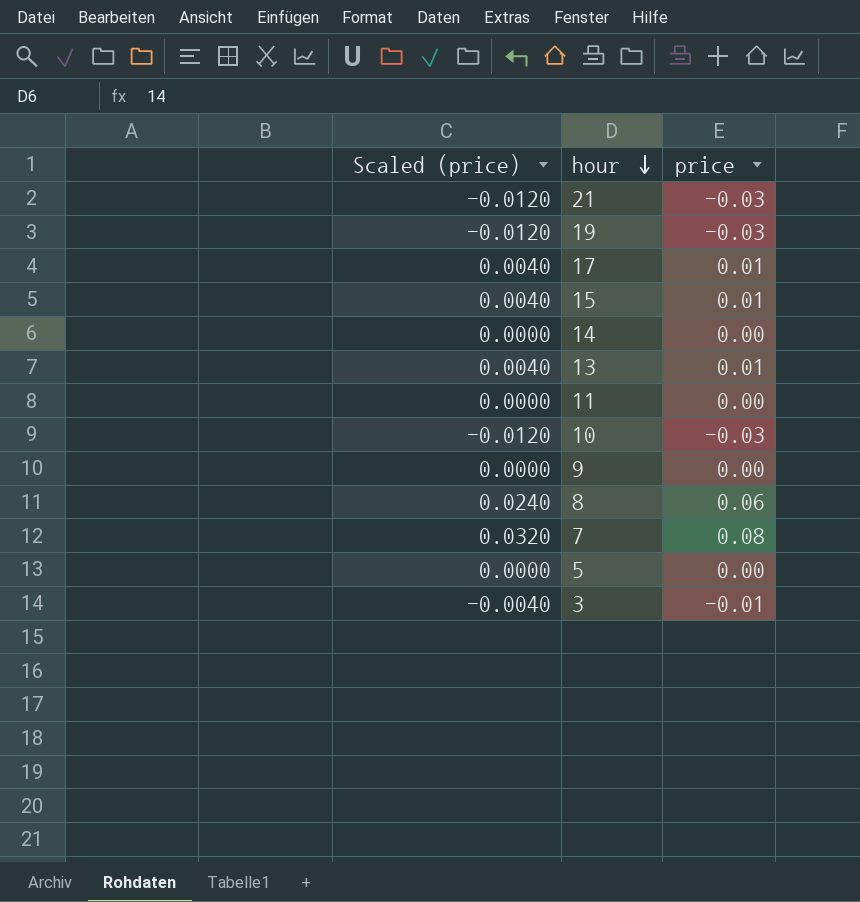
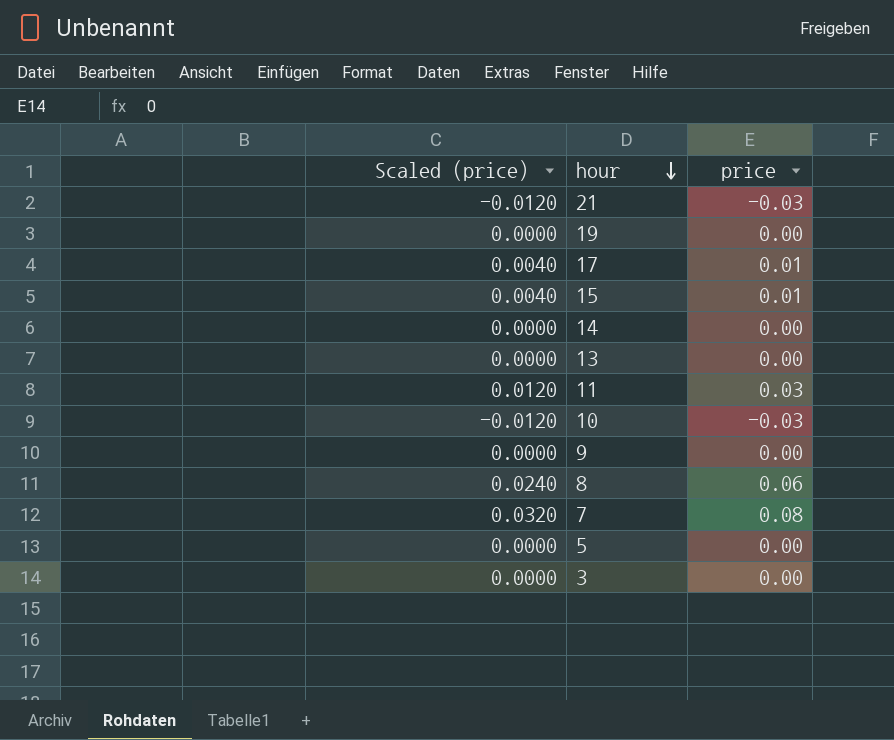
19 | Scaled (price): -0.0120 -> 0.0000
19 | price: -0.03 -> 0.00
13 | Scaled (price): 0.0040 -> 0.0000
13 | price: 0.01 -> 0.00
11 | Scaled (price): 0.0000 -> 0.0120
11 | price: 0.00 -> 0.03
3 | Scaled (price): -0.0040 -> 0.0000
3 | price: -0.01 -> 0.00

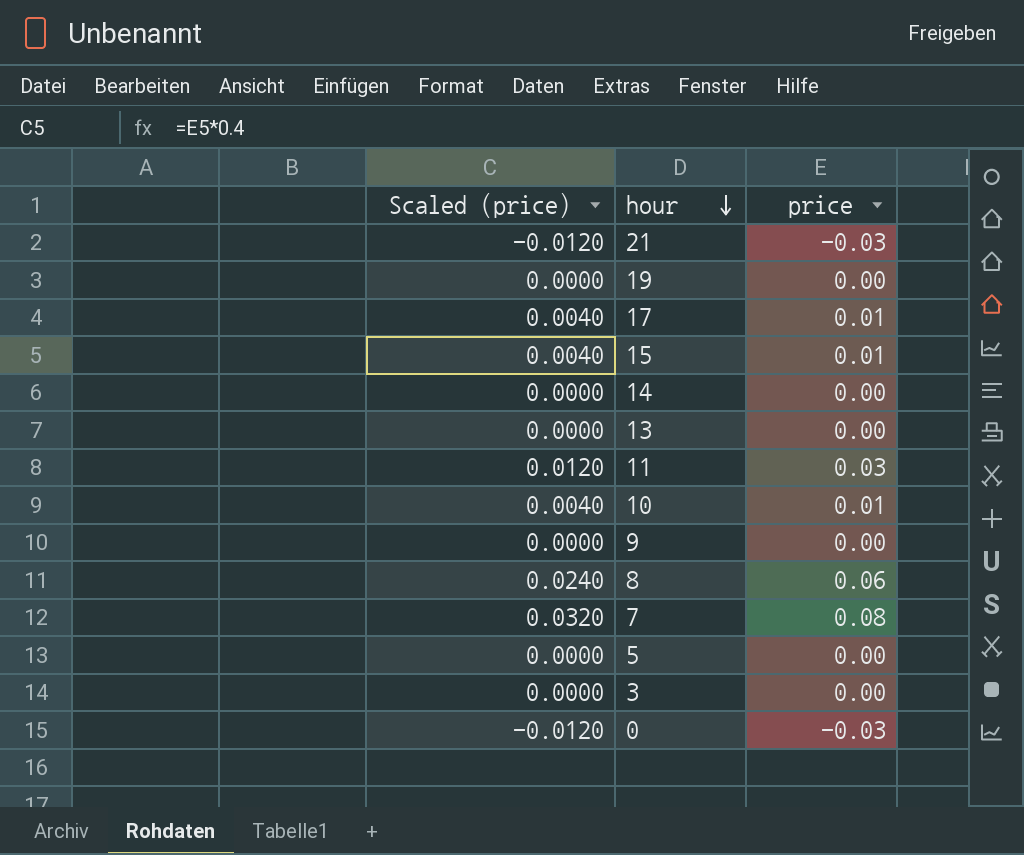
10 | Scaled (price): -0.0120 -> 0.0040
10 | price: -0.03 -> 0.01
row 0: none -> -0.0120 | -0.03

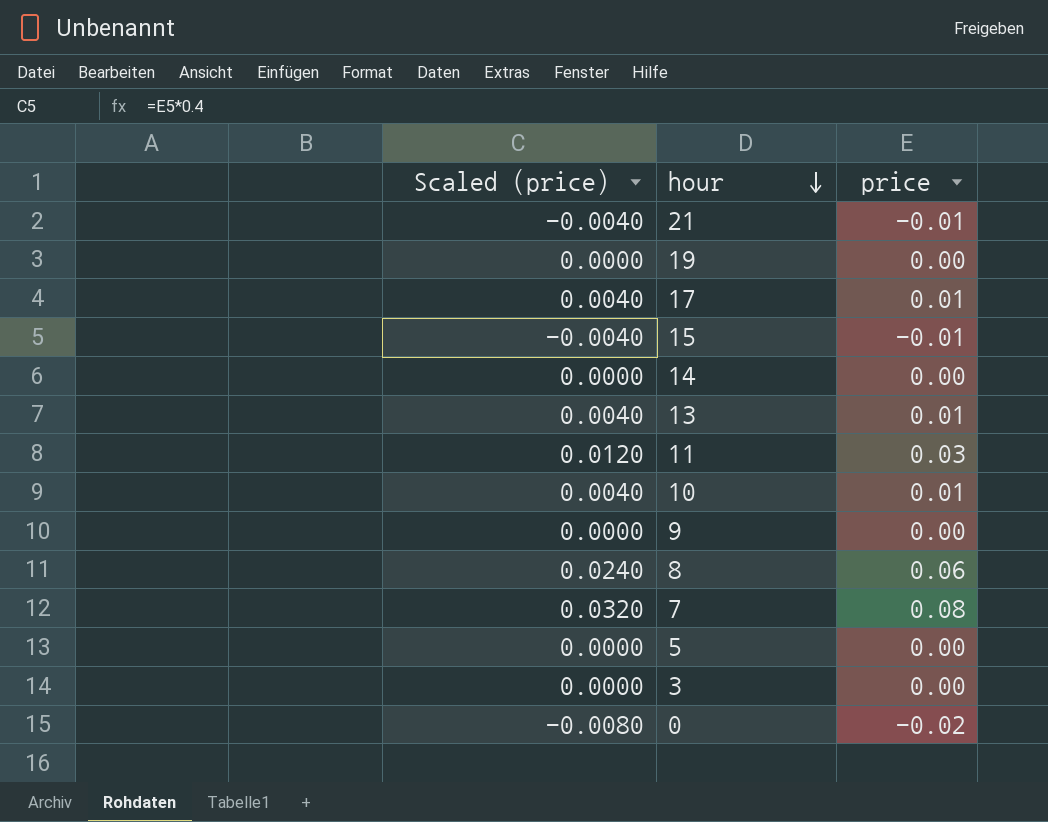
21 | Scaled (price): -0.0120 -> -0.0040
21 | price: -0.03 -> -0.01
15 | Scaled (price): 0.0040 -> -0.0040
15 | price: 0.01 -> -0.01
13 | Scaled (price): 0.0000 -> 0.0040
13 | price: 0.00 -> 0.01
0 | Scaled (price): -0.0120 -> -0.0080
0 | price: -0.03 -> -0.02

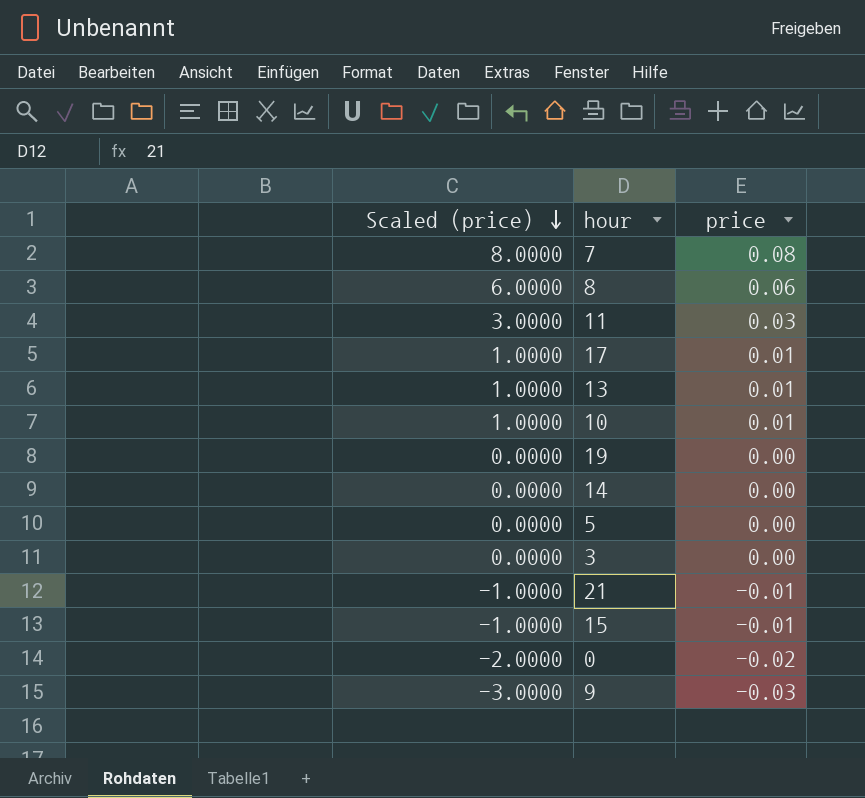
row order: hour descending -> Scaled (price) descending
column Scaled (price) | formula: [price] * 0.4 -> [price] * 100
9 | price: 0.00 -> -0.03

